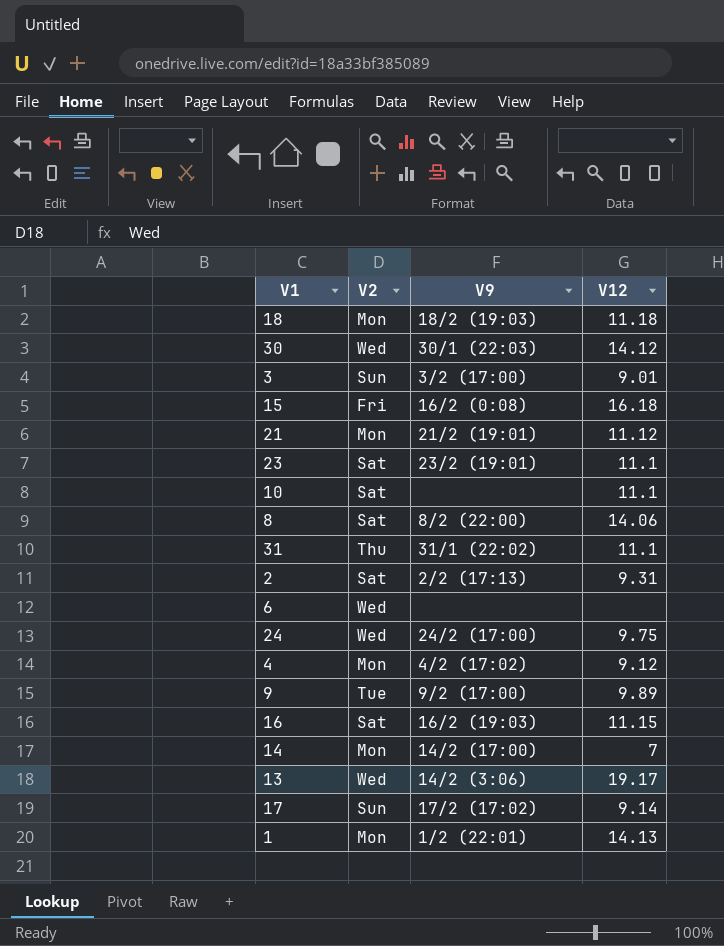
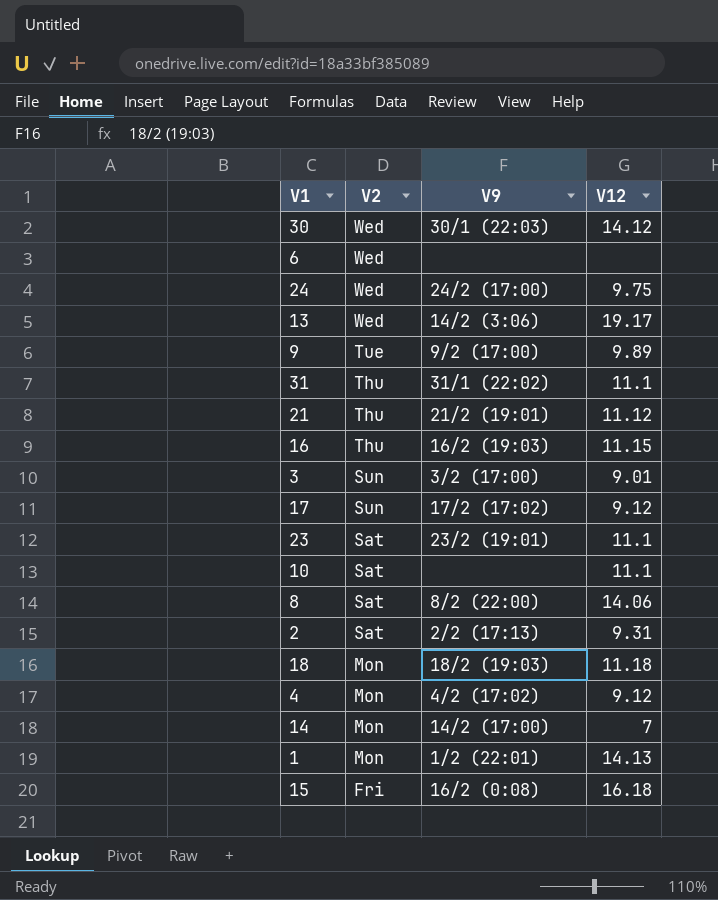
row order: none -> V2 descending
21 | V2: Mon -> Thu
16 | V2: Sat -> Thu
17 | V12: 9.14 -> 9.12

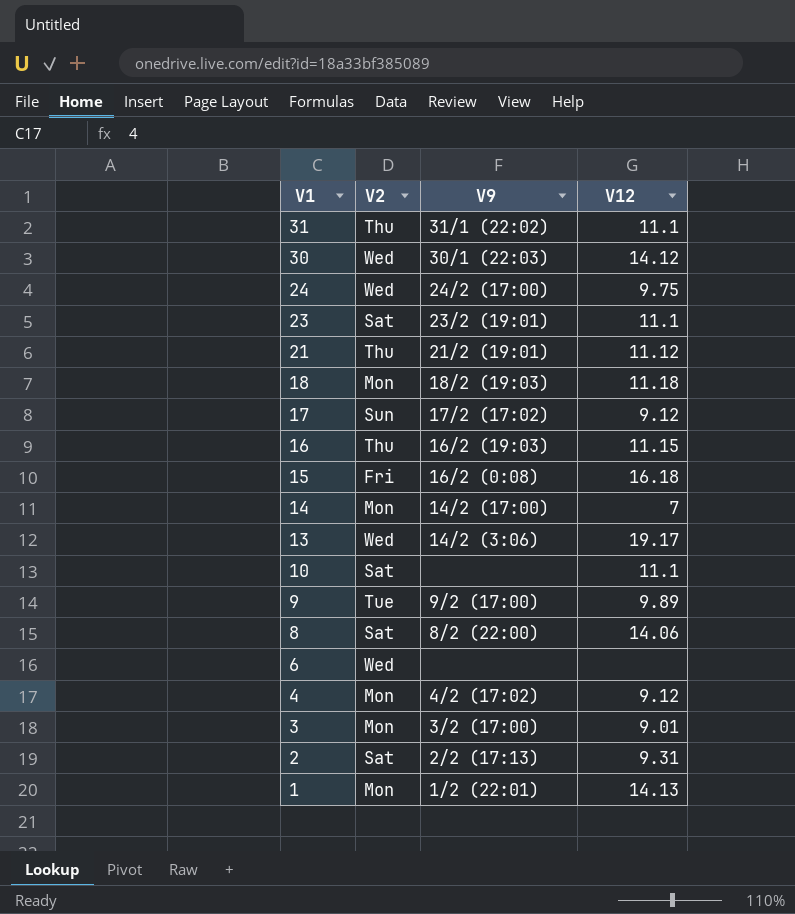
row order: V2 descending -> V1 descending
3 | V2: Sun -> Mon

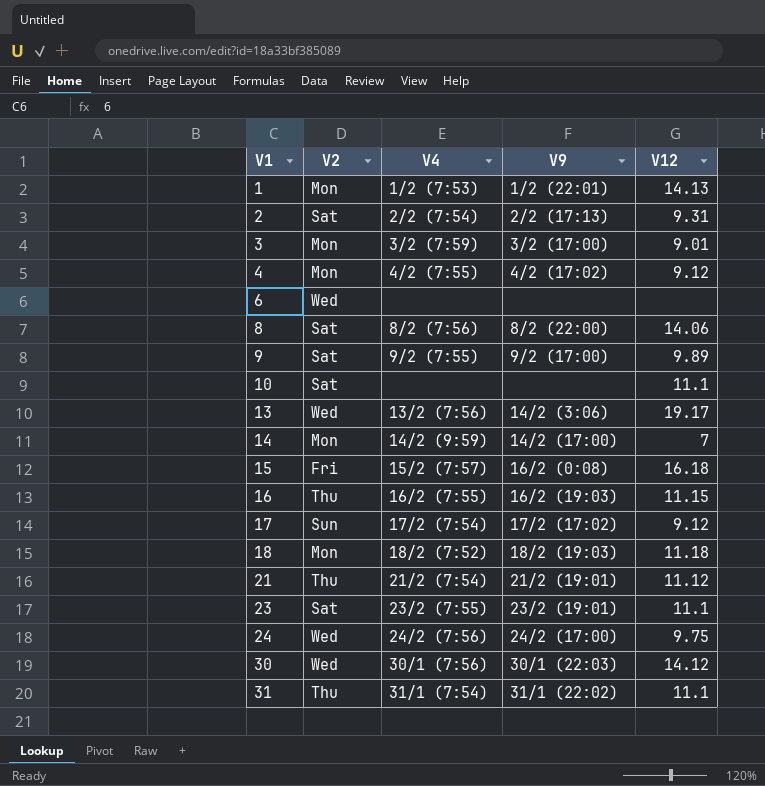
row order: V1 descending -> V1 ascending
column V4 | position: none -> 3
9 | V2: Tue -> Sat

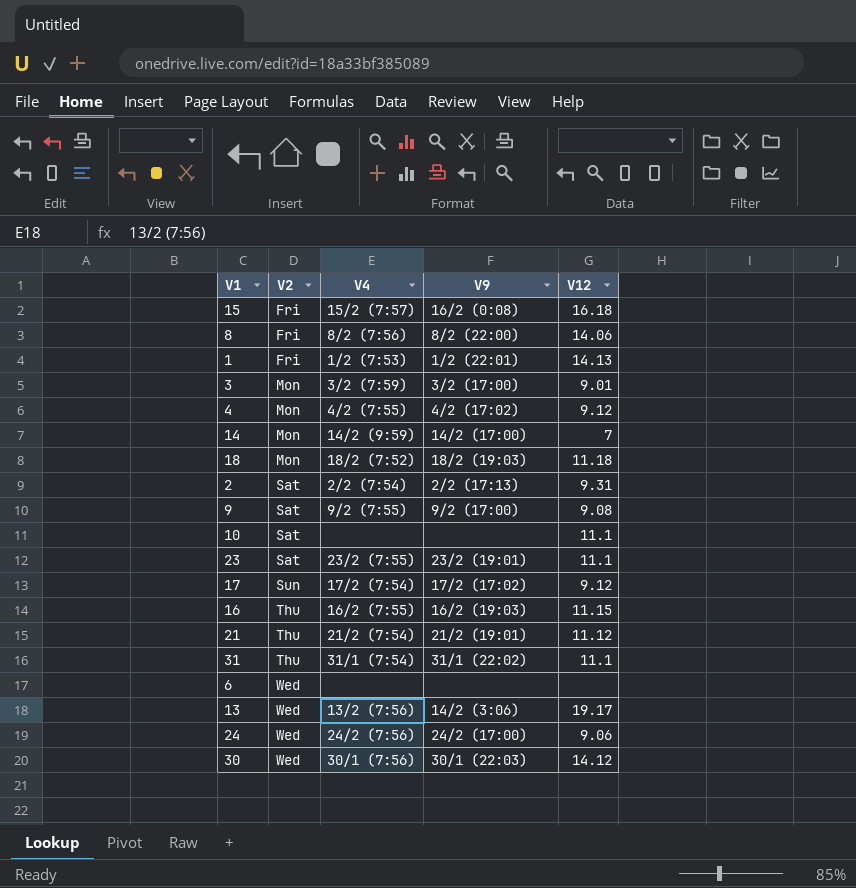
row order: V1 ascending -> V2 ascending
8 | V2: Sat -> Fri
1 | V2: Mon -> Fri
9 | V12: 9.89 -> 9.08
24 | V12: 9.75 -> 9.06

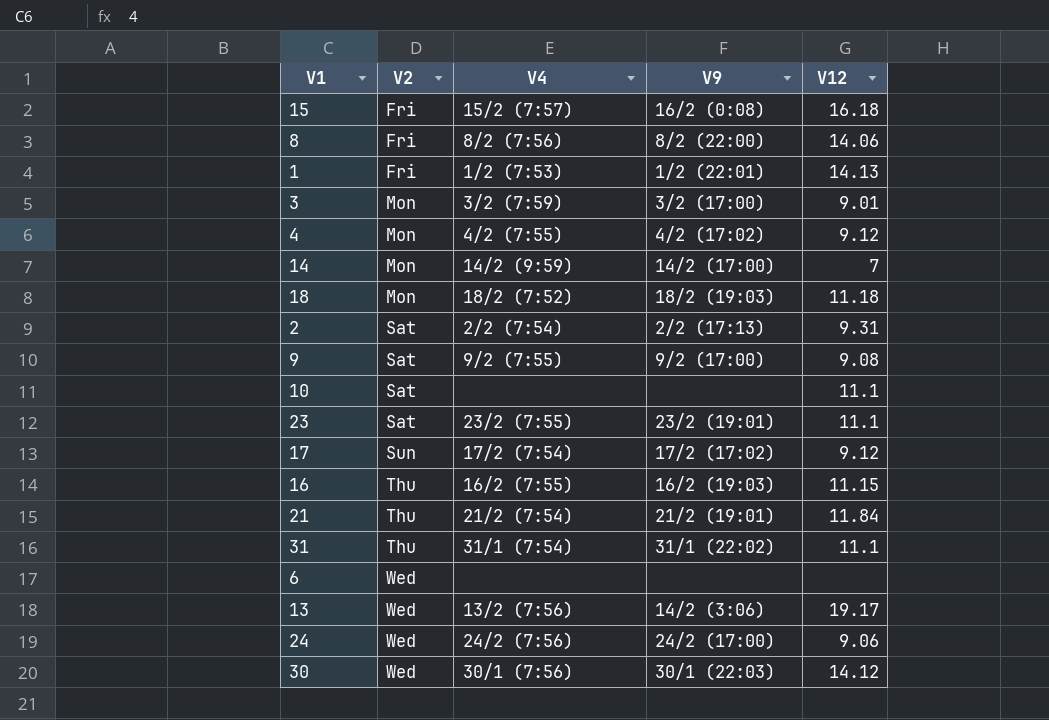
21 | V12: 11.12 -> 11.84

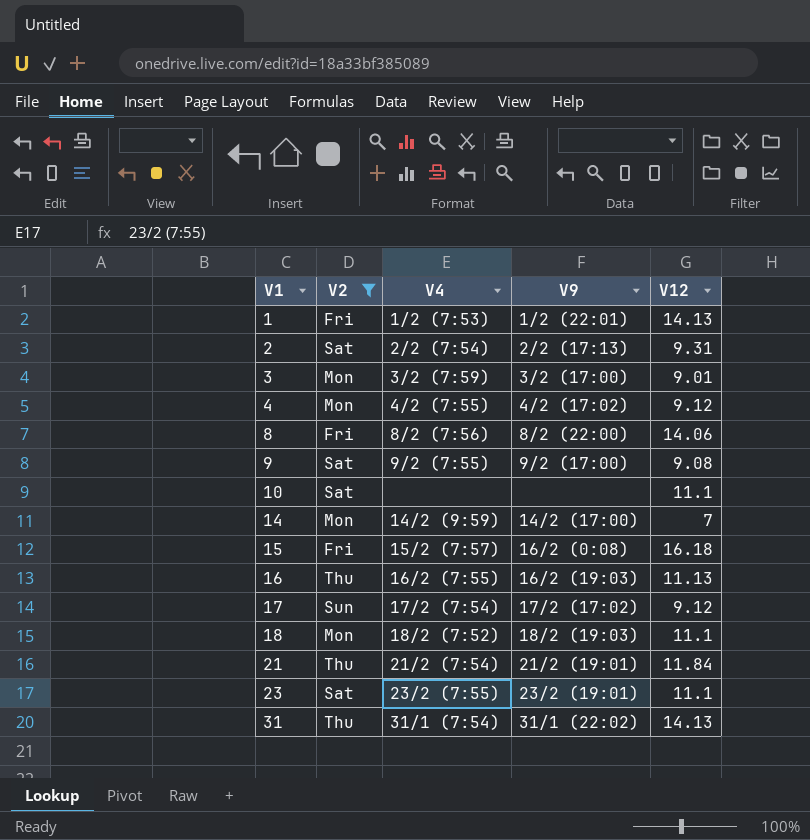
filter: none -> V2 != Wed
row order: V2 ascending -> V1 ascending
16 | V12: 11.15 -> 11.13
18 | V12: 11.18 -> 11.1
31 | V12: 11.1 -> 14.13

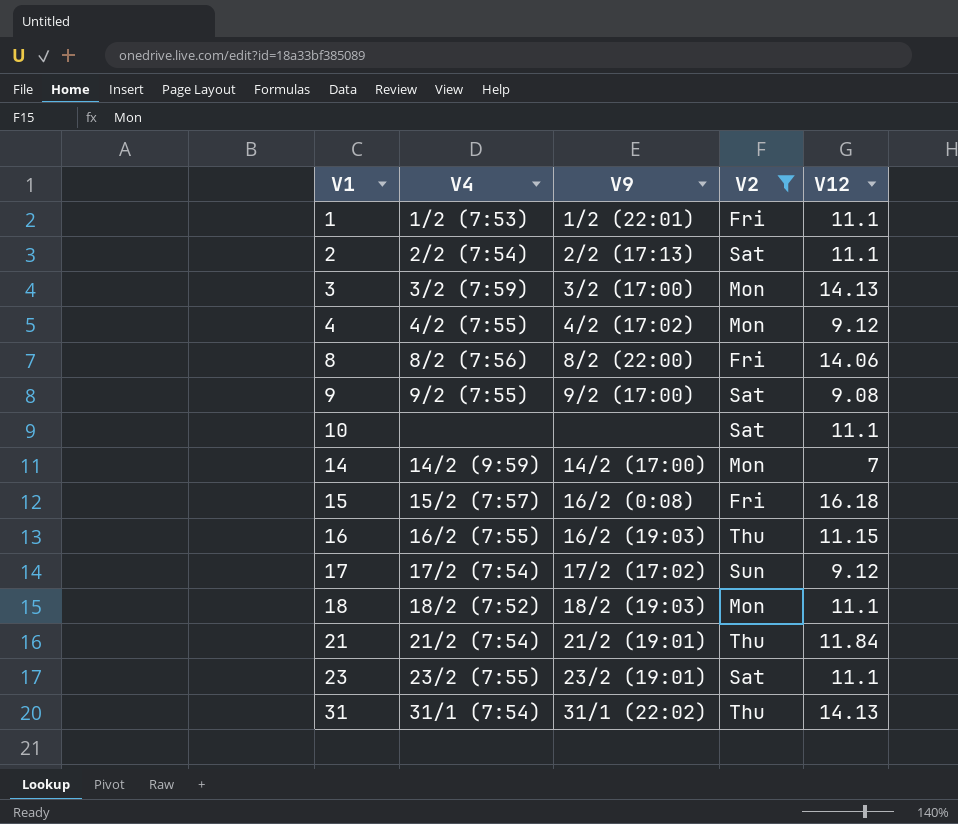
column V2 | position: 2 -> 4
1 | V12: 14.13 -> 11.1
2 | V12: 9.31 -> 11.1
3 | V12: 9.01 -> 14.13
16 | V12: 11.13 -> 11.15

